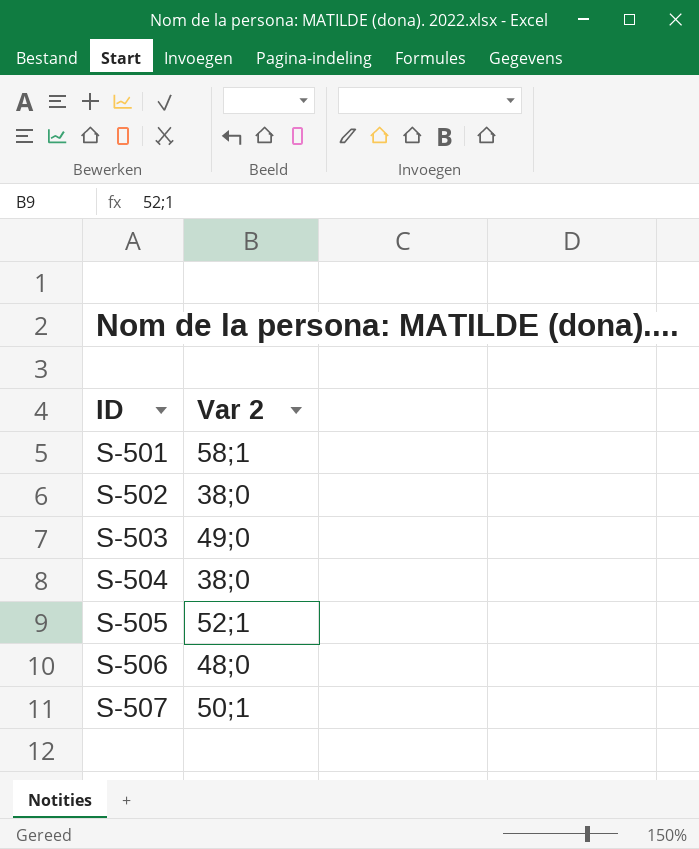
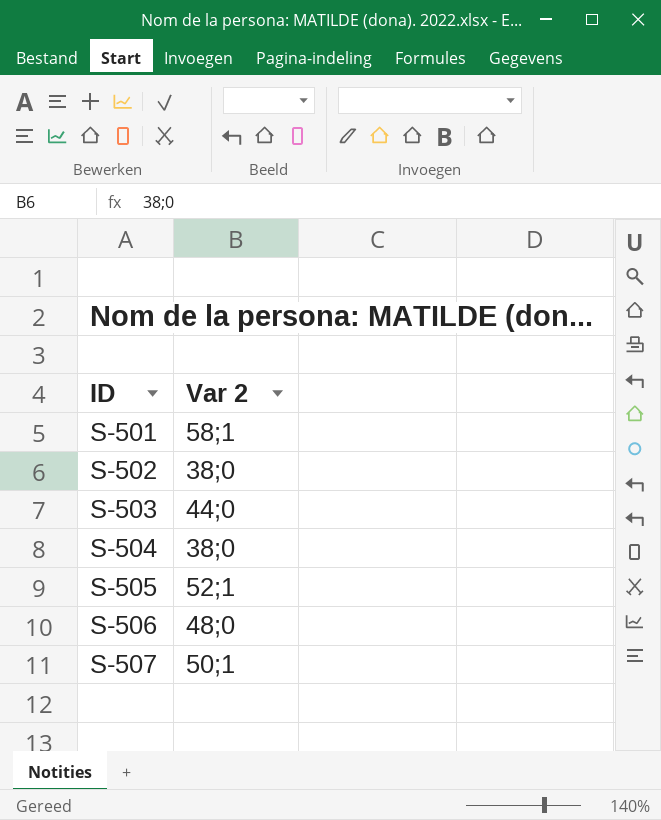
S-503 | Var 2: 49;0 -> 44;0

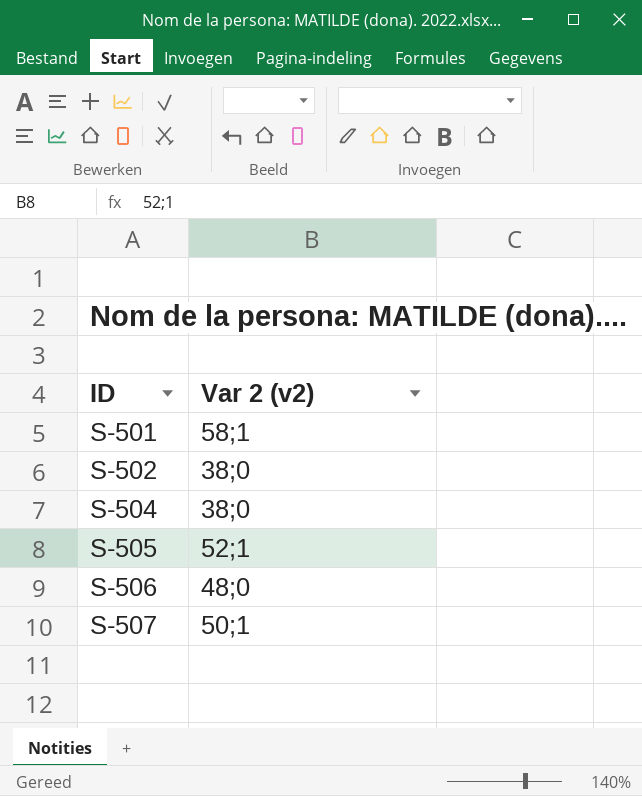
column name: Var 2 -> Var 2 (v2)
row S-503: 44;0 -> none

